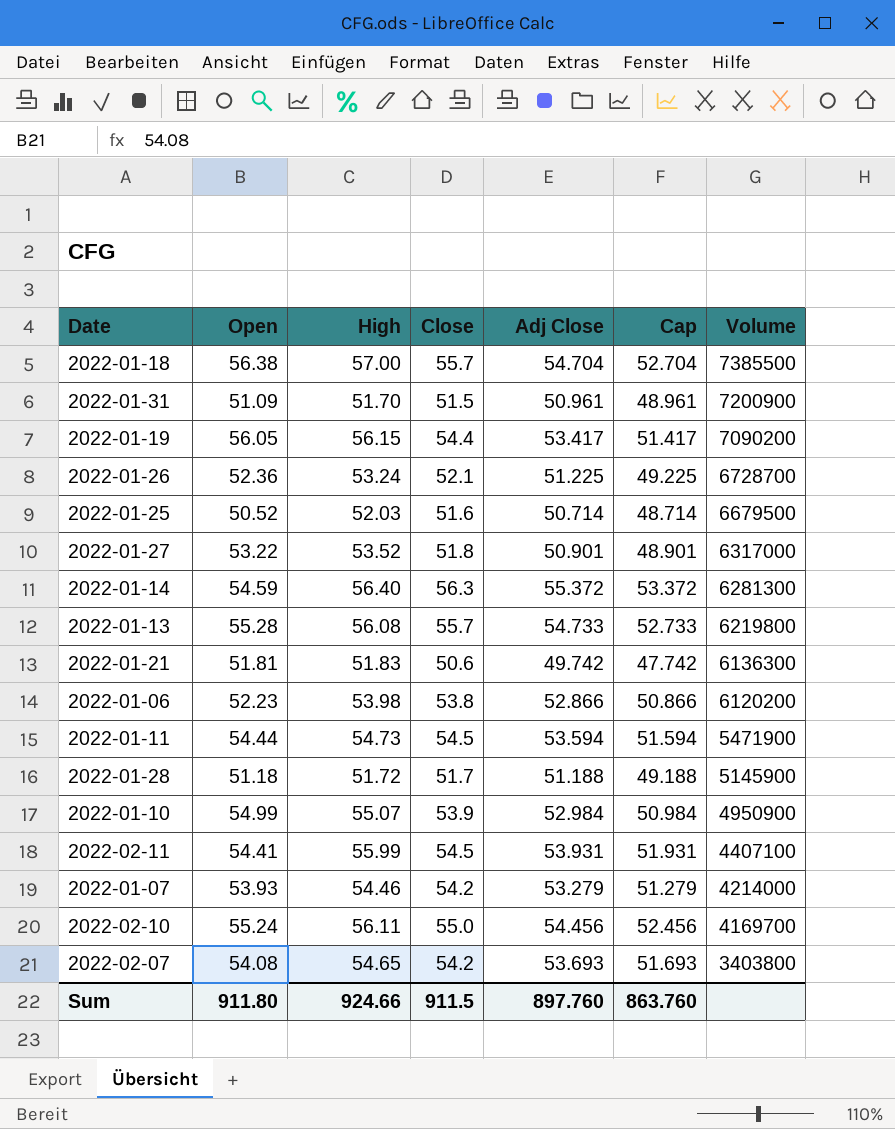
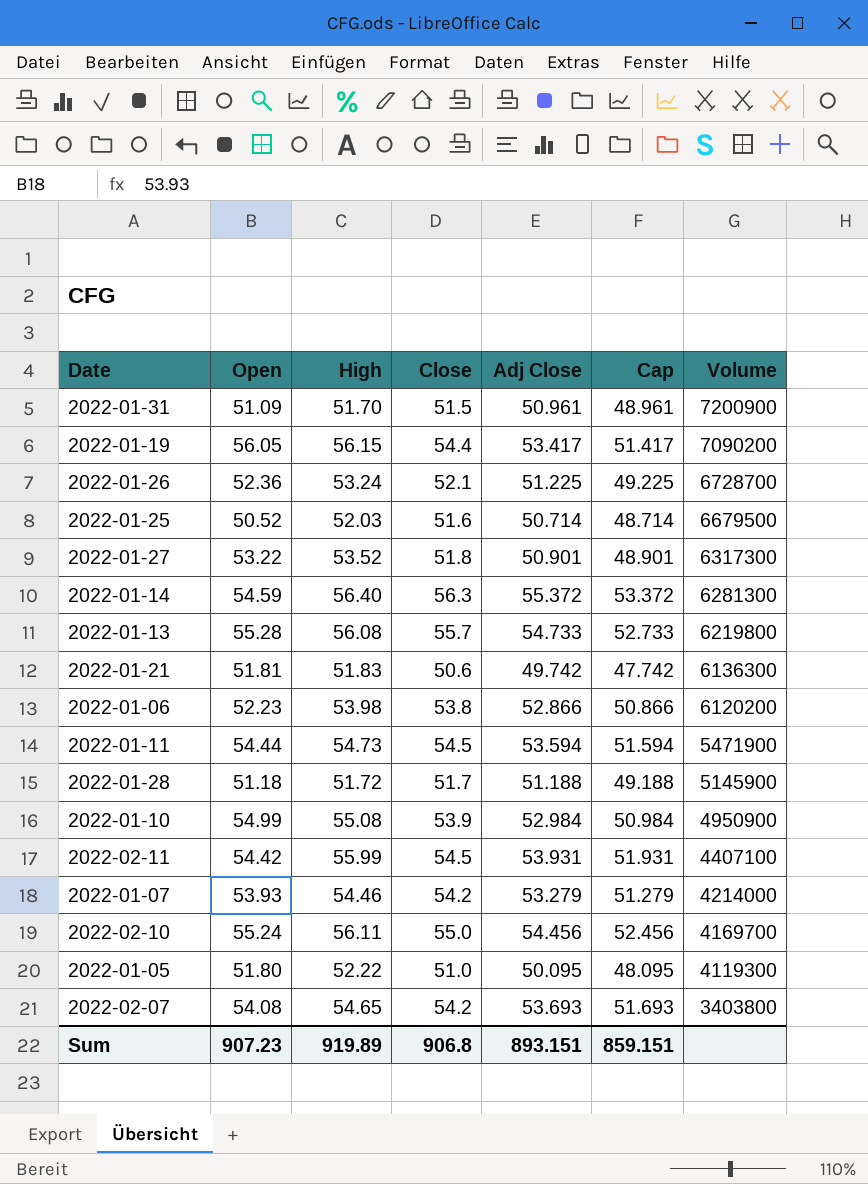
row 2022-01-18: 56.38 | 57.00 | 55.7 | 54.704 | 52.704 | 7385500 -> none
2022-01-27 | Volume: 6317000 -> 6317300
2022-01-10 | High: 55.07 -> 55.08
2022-02-11 | Open: 54.41 -> 54.42
row 2022-01-05: none -> 51.80 | 52.22 | 51.0 | 50.095 | 48.095 | 4119300
Sum | Open: 911.80 -> 907.23
Sum | High: 924.66 -> 919.89
Sum | Close: 911.5 -> 906.8
Sum | Adj Close: 897.760 -> 893.151
Sum | Cap: 863.760 -> 859.151

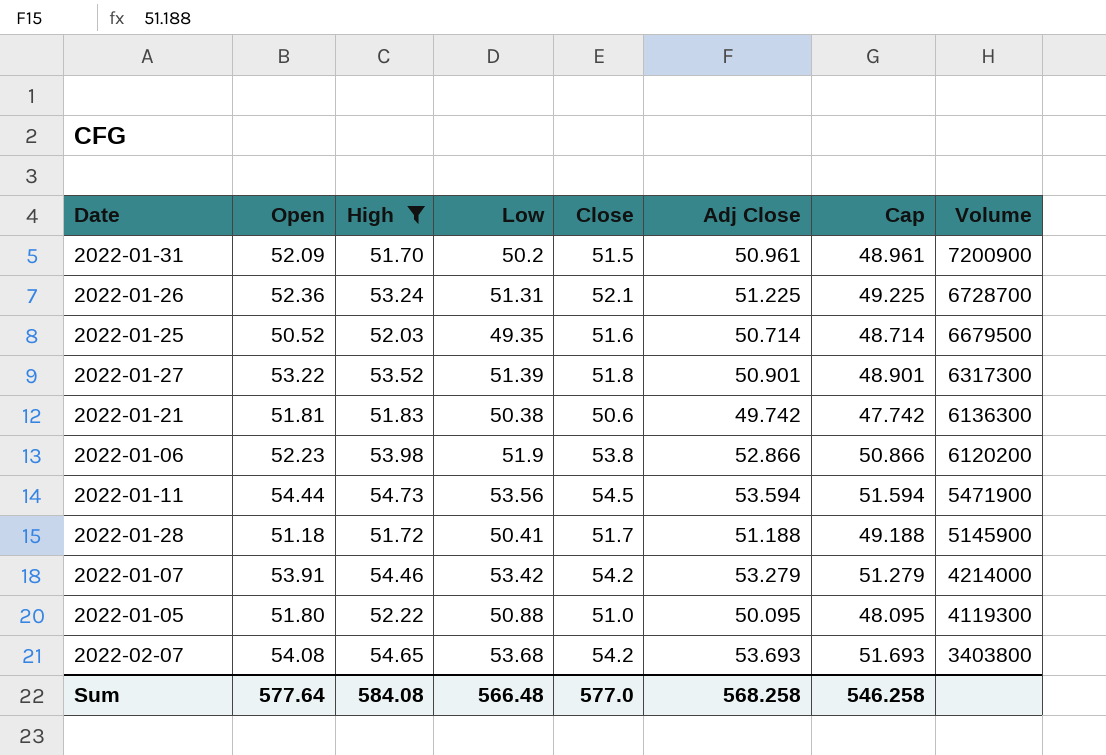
filter: none -> High <= 54.73
column Low | position: none -> 4
2022-01-31 | Open: 51.09 -> 52.09
2022-01-07 | Open: 53.93 -> 53.91
Sum | Open: 907.23 -> 577.64
Sum | High: 919.89 -> 584.08
Sum | Close: 906.8 -> 577.0
Sum | Adj Close: 893.151 -> 568.258
Sum | Cap: 859.151 -> 546.258

